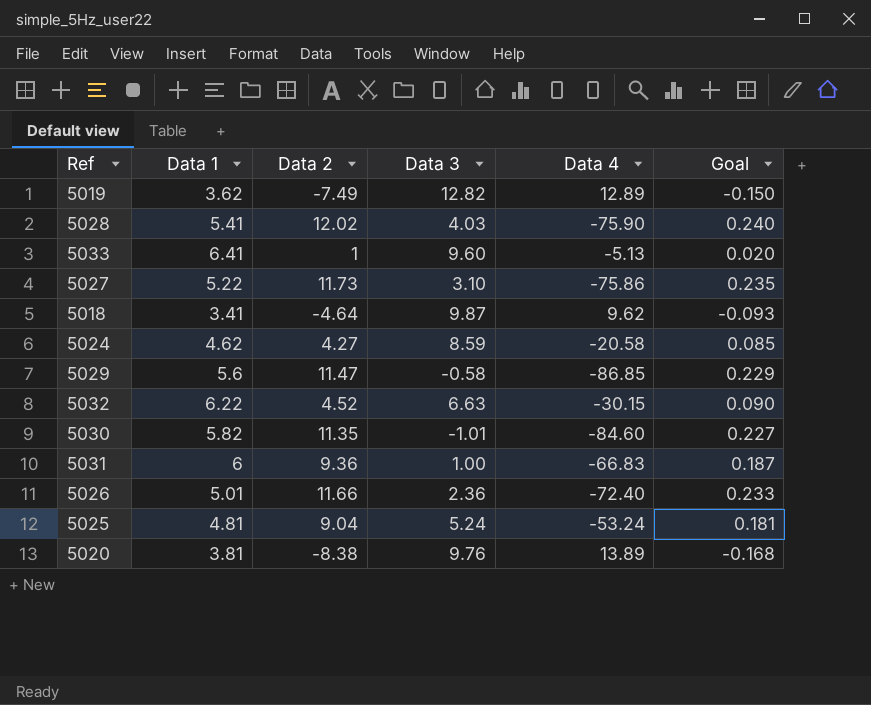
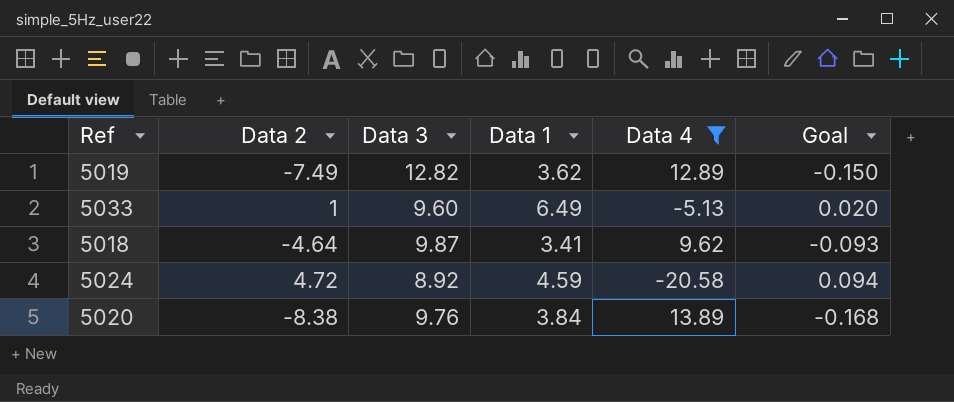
filter: none -> Data 4 >= -20.58
column Data 1 | position: 2 -> 4
5033 | Data 1: 6.41 -> 6.49
5024 | Data 2: 4.27 -> 4.72
5024 | Data 3: 8.59 -> 8.92
5024 | Data 1: 4.62 -> 4.59
5024 | Goal: 0.085 -> 0.094
5020 | Data 1: 3.81 -> 3.84

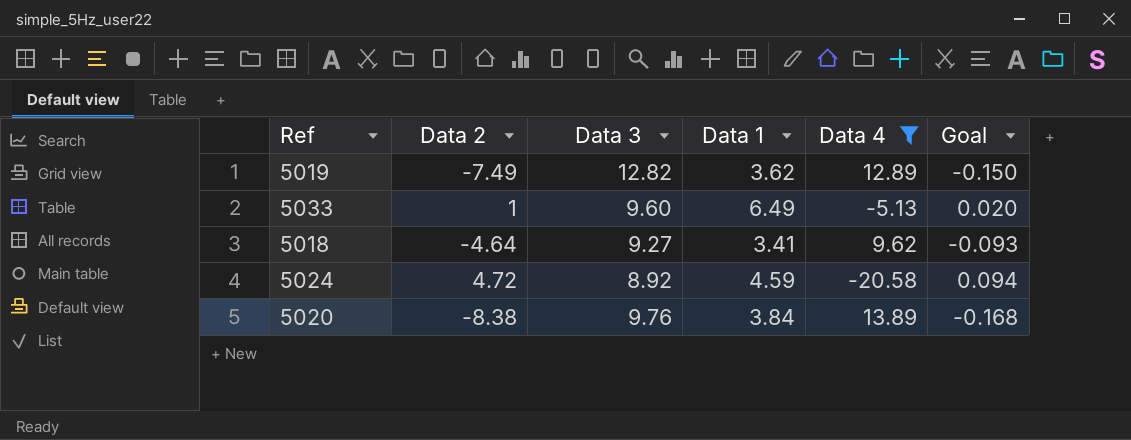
5018 | Data 3: 9.87 -> 9.27

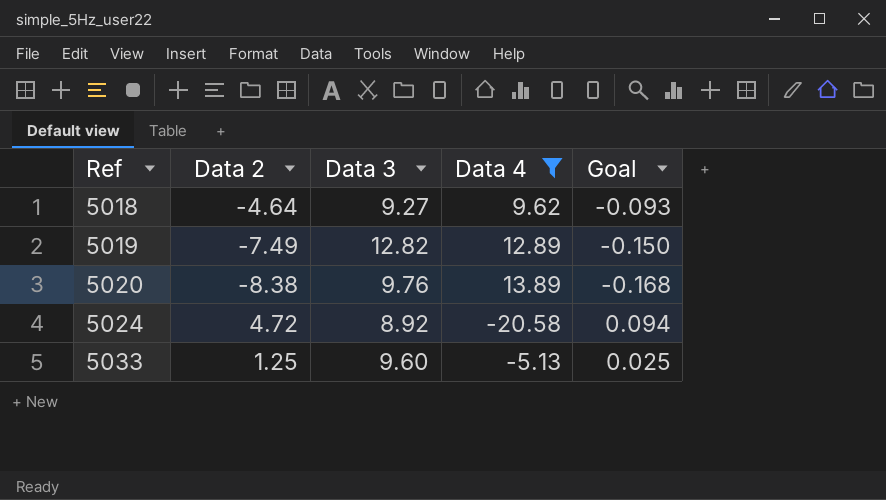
row order: none -> Ref ascending
column Data 1 | position: 4 -> none
5033 | Data 2: 1 -> 1.25
5033 | Goal: 0.020 -> 0.025

